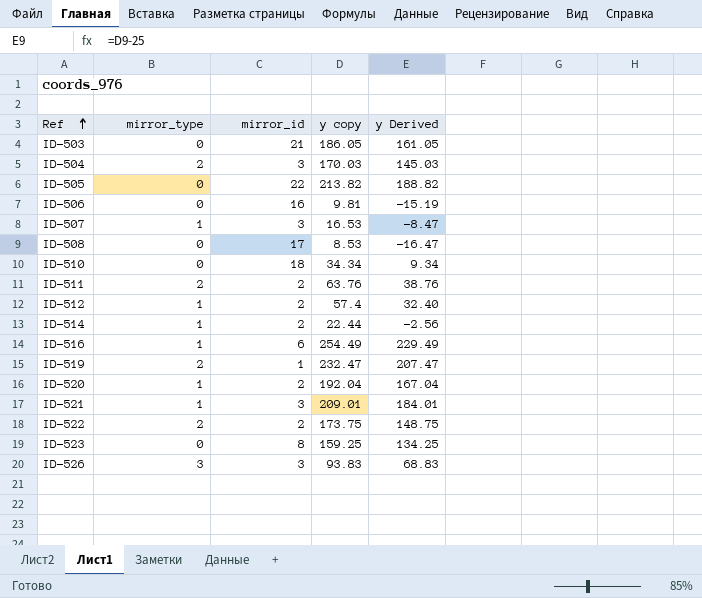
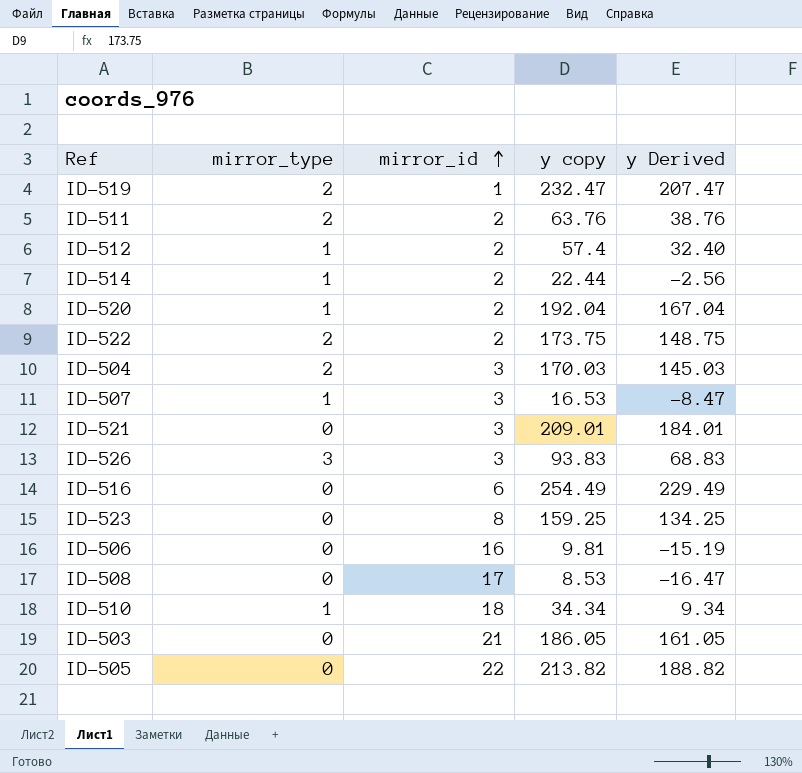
row order: Ref ascending -> mirror_id ascending
ID-521 | mirror_type: 1 -> 0
ID-516 | mirror_type: 1 -> 0
ID-510 | mirror_type: 0 -> 1

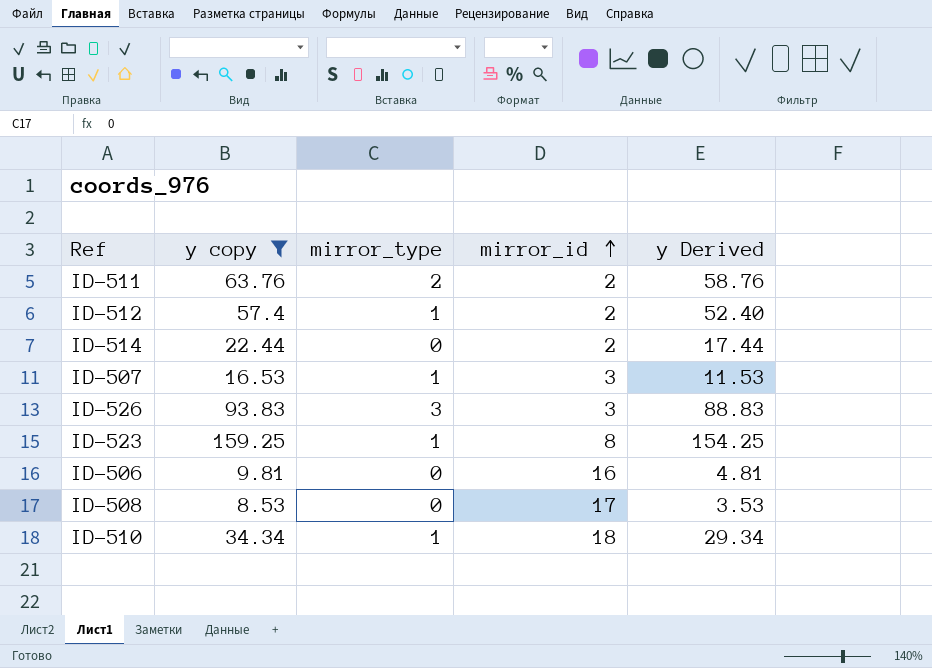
filter: none -> y copy <= 159.25
column y copy | position: 4 -> 2
column y Derived | formula: [y copy] - 25 -> [y copy] - 5
ID-514 | mirror_type: 1 -> 0
ID-523 | mirror_type: 0 -> 1

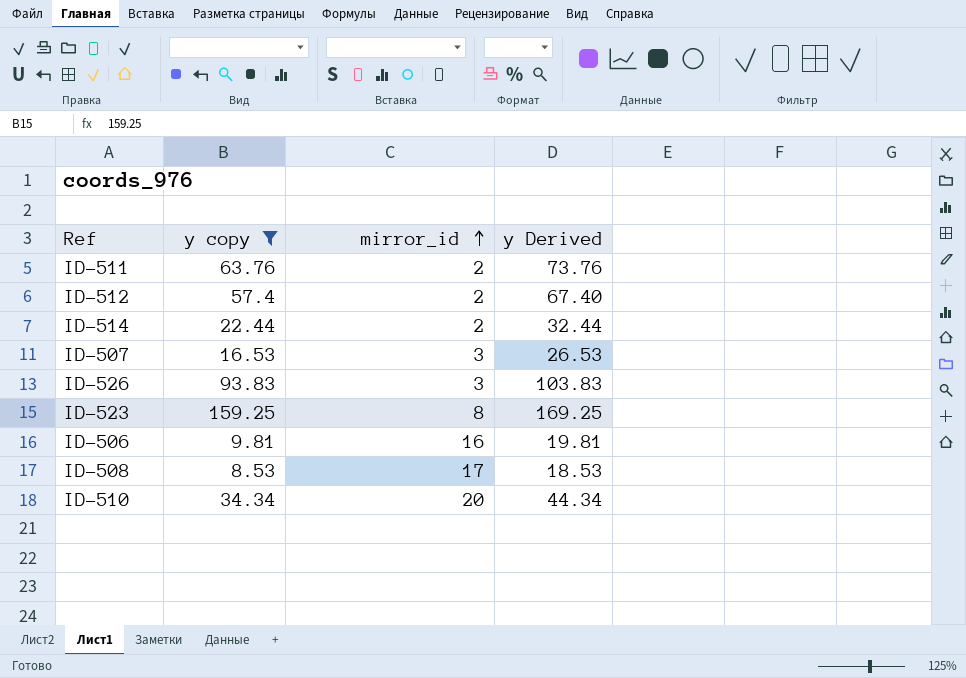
column mirror_type | position: 3 -> none
column y Derived | formula: [y copy] - 5 -> [y copy] + 10
ID-510 | mirror_id: 18 -> 20

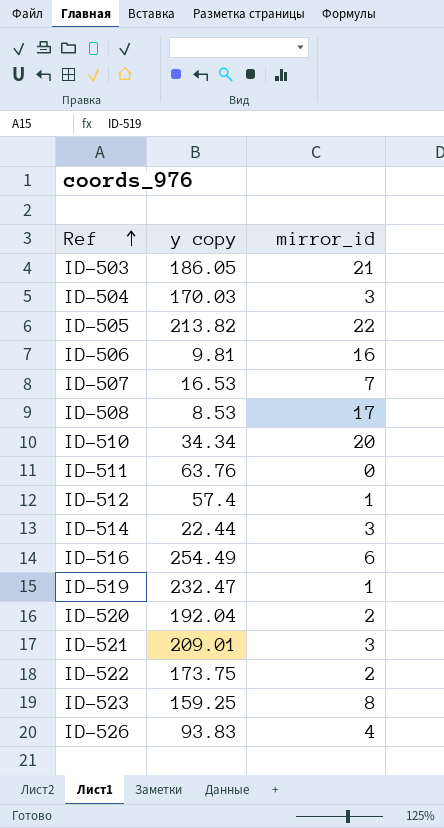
filter: y copy <= 159.25 -> none
row order: mirror_id ascending -> Ref ascending
column y Derived | formula: [y copy] + 10 -> none
ID-507 | mirror_id: 3 -> 7
ID-511 | mirror_id: 2 -> 0
ID-512 | mirror_id: 2 -> 1
ID-514 | mirror_id: 2 -> 3
ID-526 | mirror_id: 3 -> 4

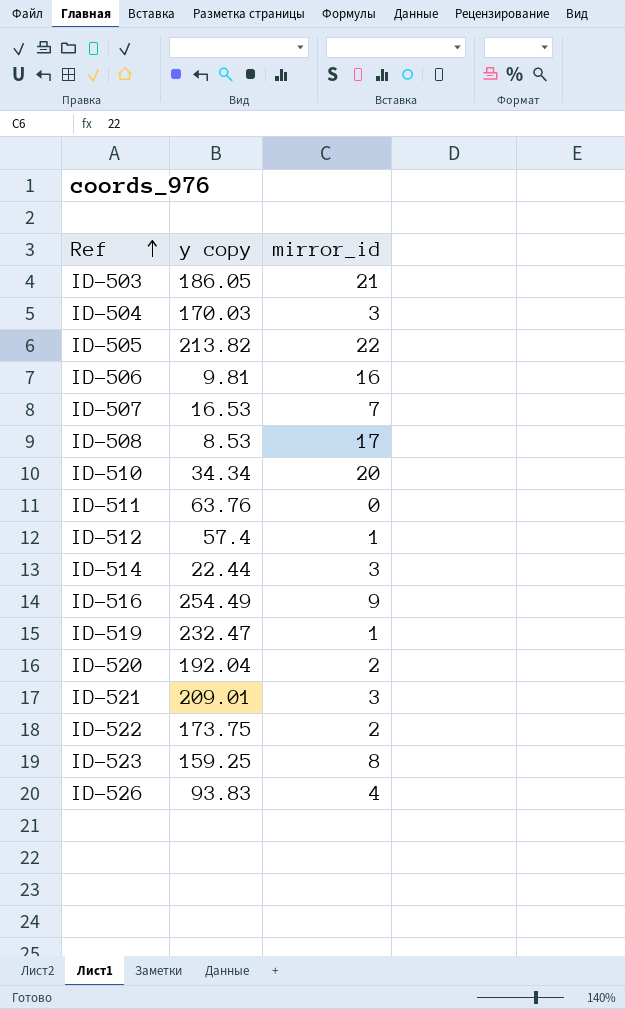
ID-516 | mirror_id: 6 -> 9

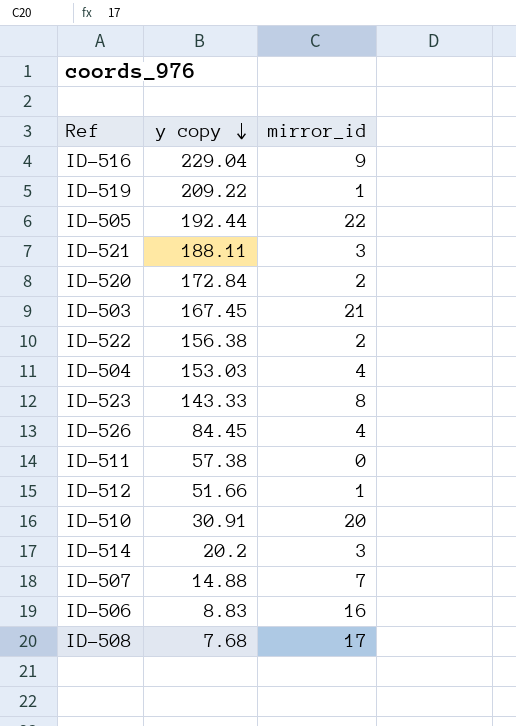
row order: Ref ascending -> y copy descending
ID-516 | y copy: 254.49 -> 229.04
ID-519 | y copy: 232.47 -> 209.22
ID-505 | y copy: 213.82 -> 192.44
ID-521 | y copy: 209.01 -> 188.11
ID-520 | y copy: 192.04 -> 172.84
ID-503 | y copy: 186.05 -> 167.45
ID-522 | y copy: 173.75 -> 156.38
ID-504 | y copy: 170.03 -> 153.03
ID-504 | mirror_id: 3 -> 4
ID-523 | y copy: 159.25 -> 143.33
ID-526 | y copy: 93.83 -> 84.45
ID-511 | y copy: 63.76 -> 57.38
ID-512 | y copy: 57.4 -> 51.66
ID-510 | y copy: 34.34 -> 30.91
ID-514 | y copy: 22.44 -> 20.2
ID-507 | y copy: 16.53 -> 14.88
ID-506 | y copy: 9.81 -> 8.83
ID-508 | y copy: 8.53 -> 7.68

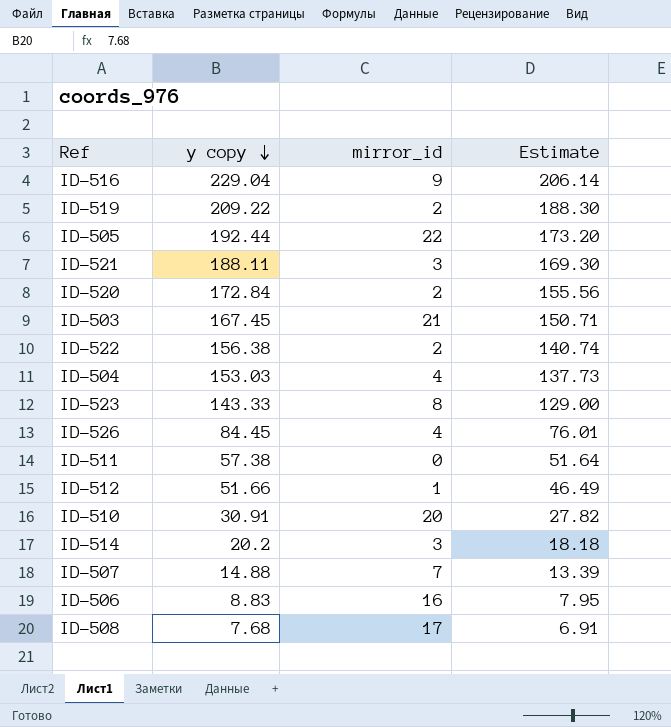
column Estimate | formula: none -> [y copy] * 0.9
ID-519 | mirror_id: 1 -> 2

